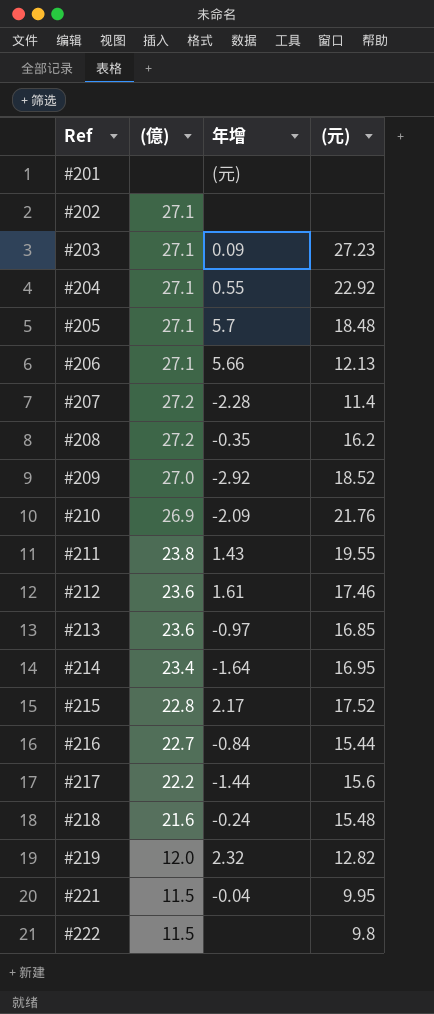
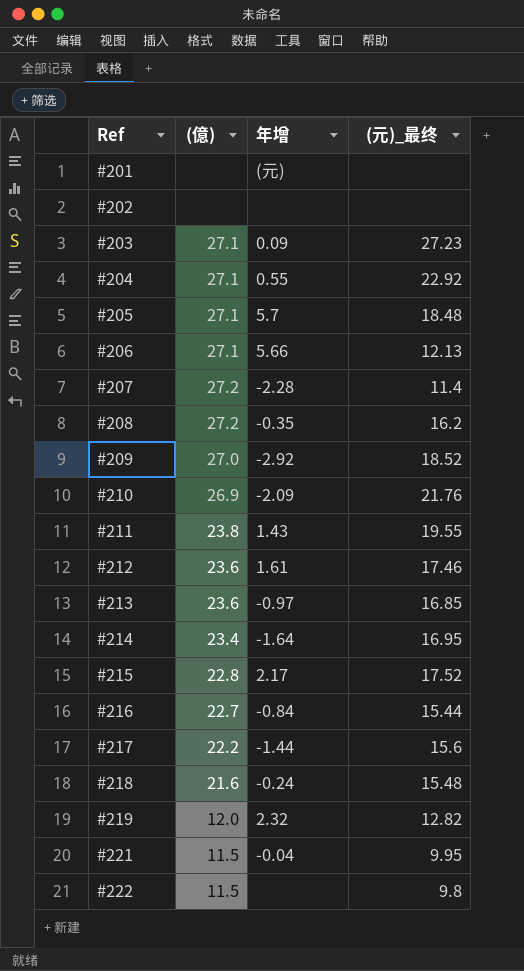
column name: (元) -> (元)_最终
#202 | (億): 27.1 -> none

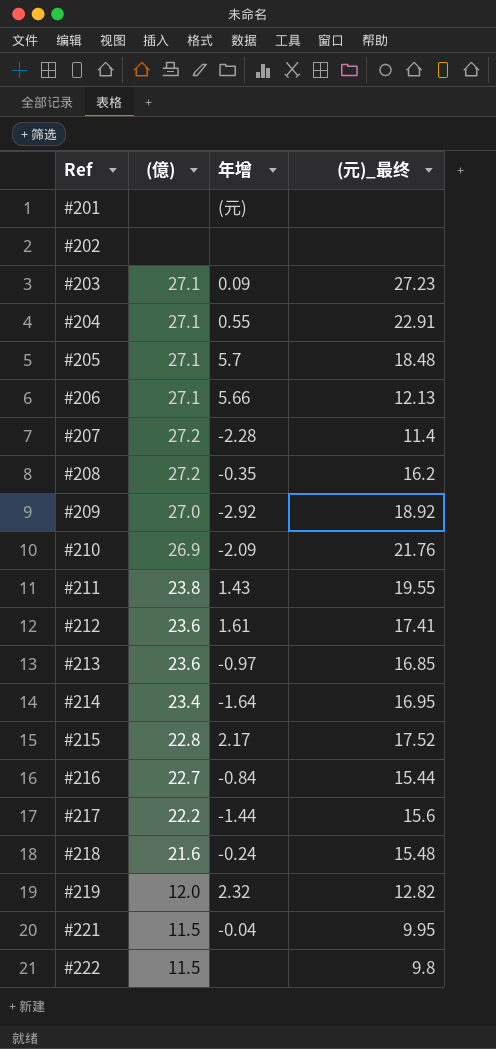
#204 | (元)_最终: 22.92 -> 22.91
#209 | (元)_最终: 18.52 -> 18.92
#212 | (元)_最终: 17.46 -> 17.41

